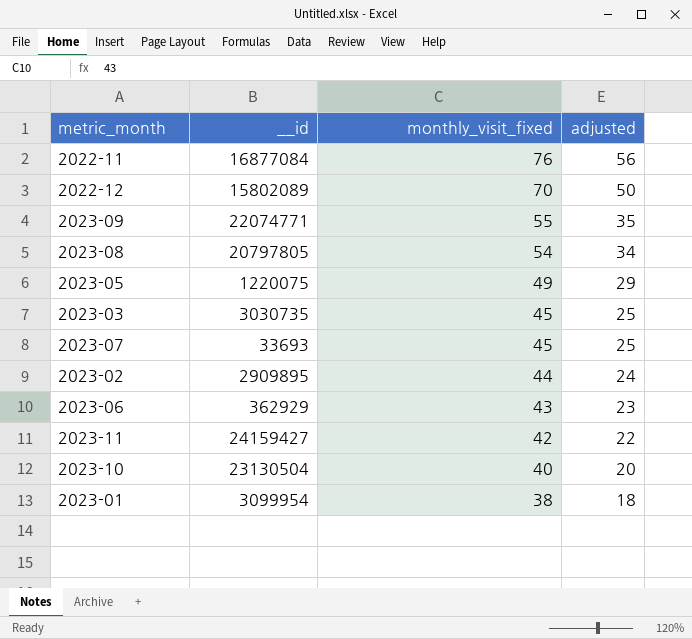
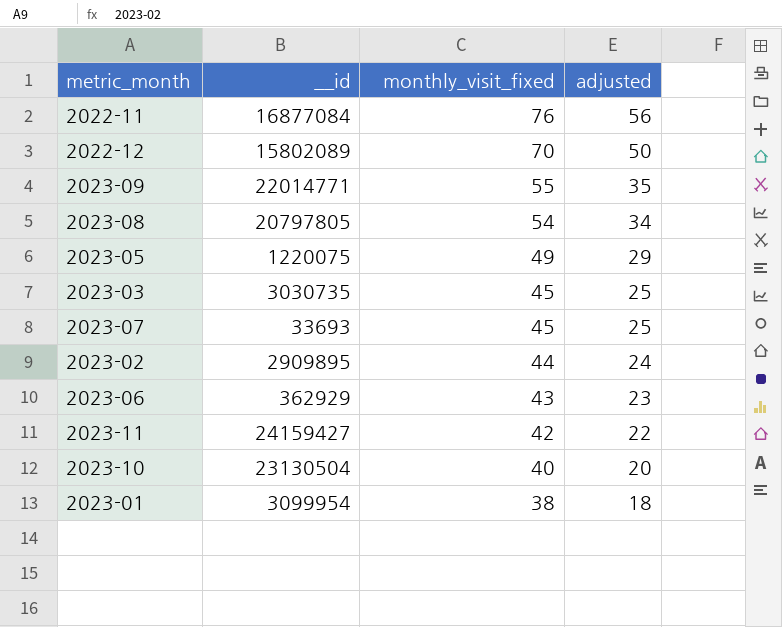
2023-09 | __id: 22074771 -> 22014771

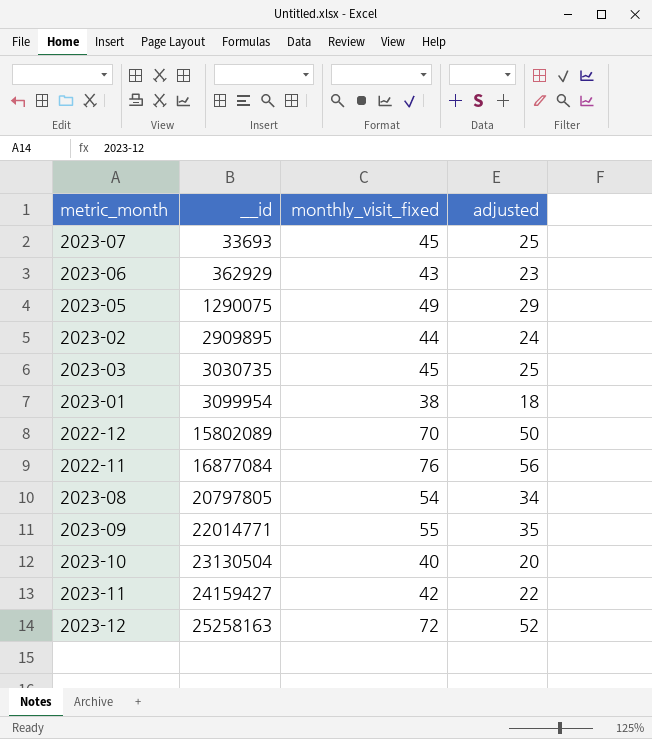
row order: monthly_visit_fixed descending -> __id ascending
2023-05 | __id: 1220075 -> 1290075
row 2023-12: none -> 25258163 | 72 | 52

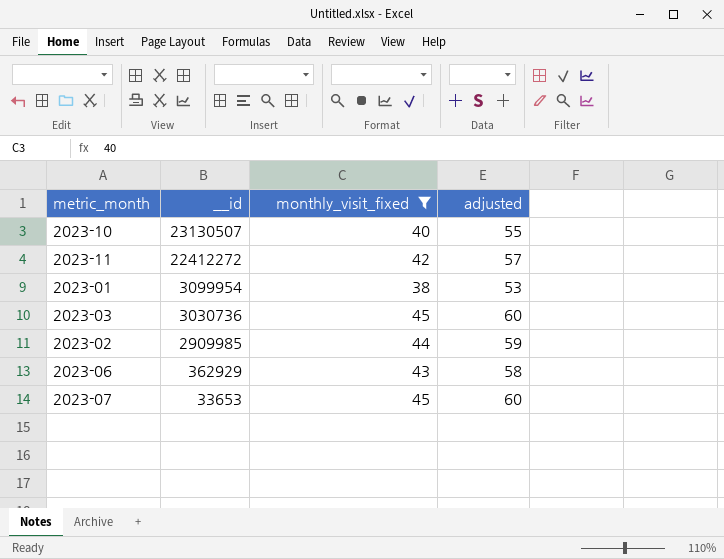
filter: none -> monthly_visit_fixed <= 45
row order: __id ascending -> __id descending
column adjusted | formula: [monthly_visit_fixed] - 20 -> [monthly_visit_fixed] + 15
2023-10 | __id: 23130504 -> 23130507
2023-11 | __id: 24159427 -> 22412272
2023-03 | __id: 3030735 -> 3030736
2023-02 | __id: 2909895 -> 2909985
2023-07 | __id: 33693 -> 33653

